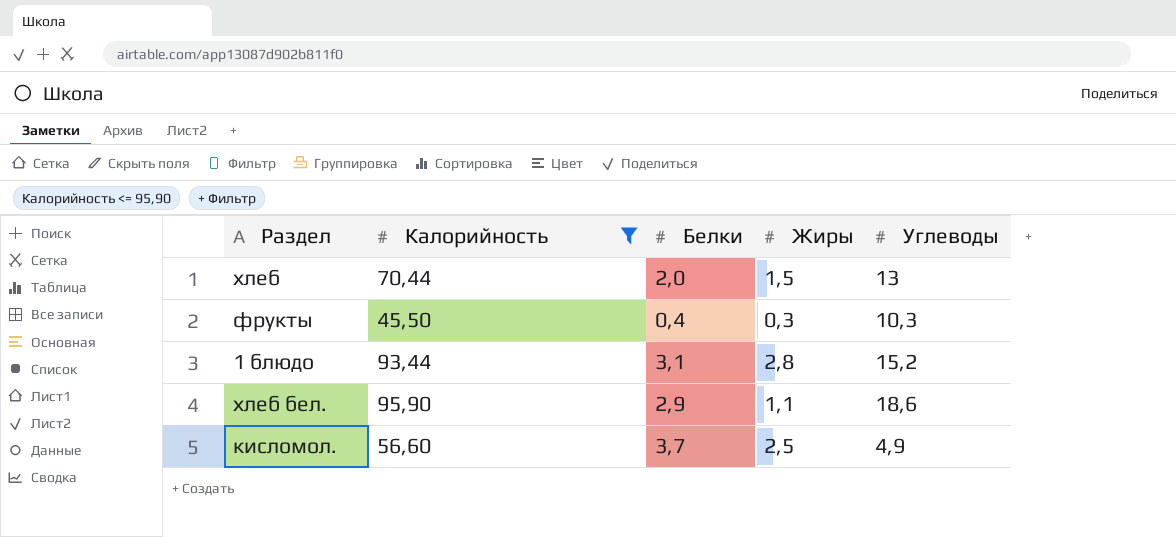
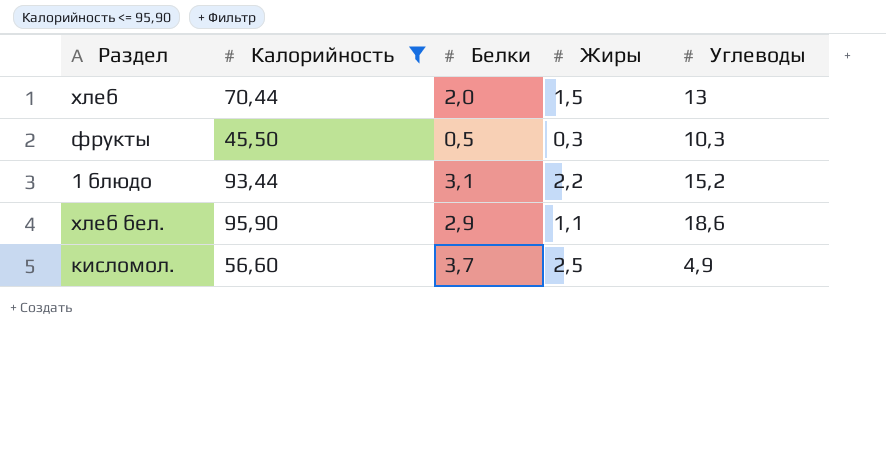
фрукты | Белки: 0,4 -> 0,5
1 блюдо | Жиры: 2,8 -> 2,2

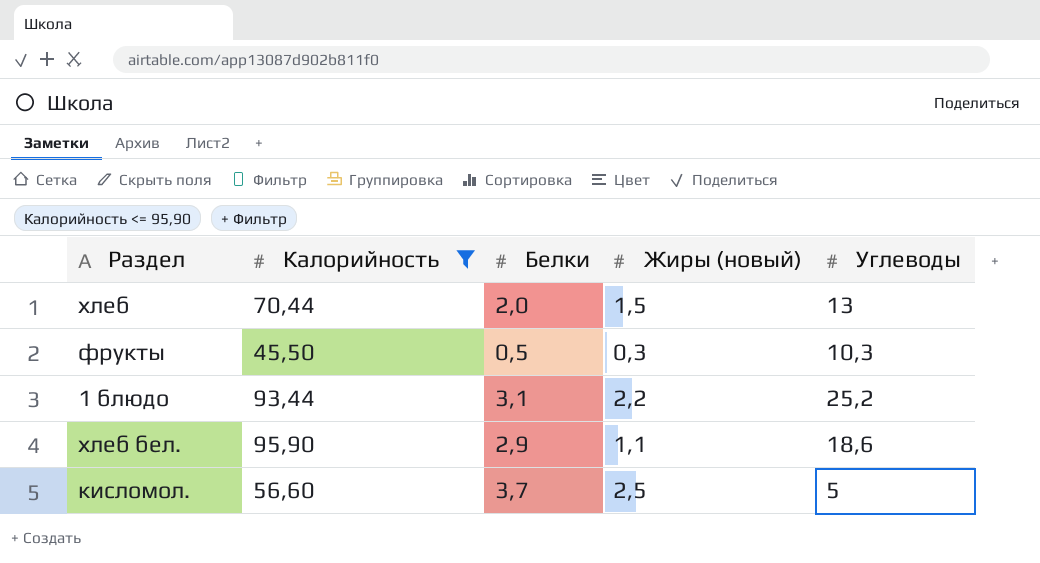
column name: Жиры -> Жиры (новый)
1 блюдо | Углеводы: 15,2 -> 25,2
кисломол. | Углеводы: 4,9 -> 5

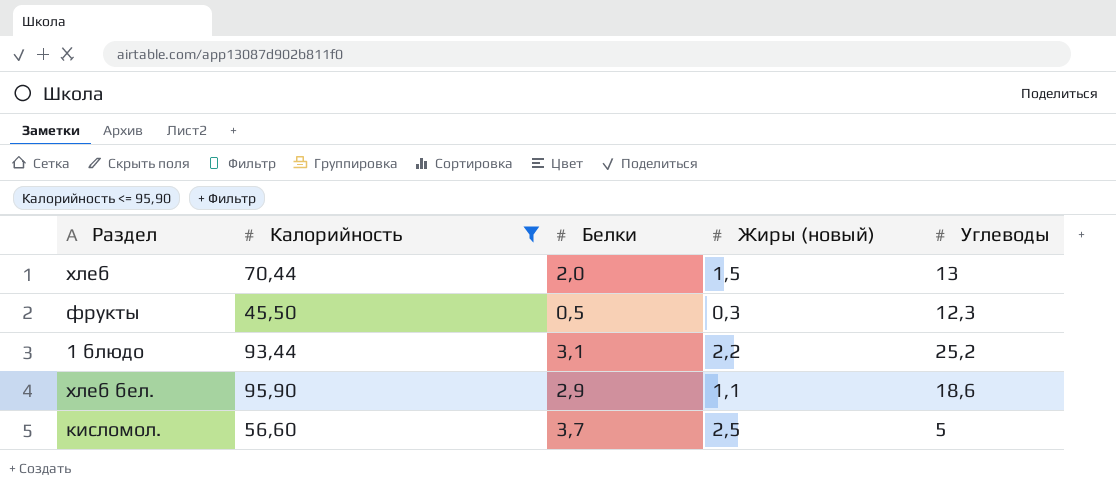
фрукты | Углеводы: 10,3 -> 12,3

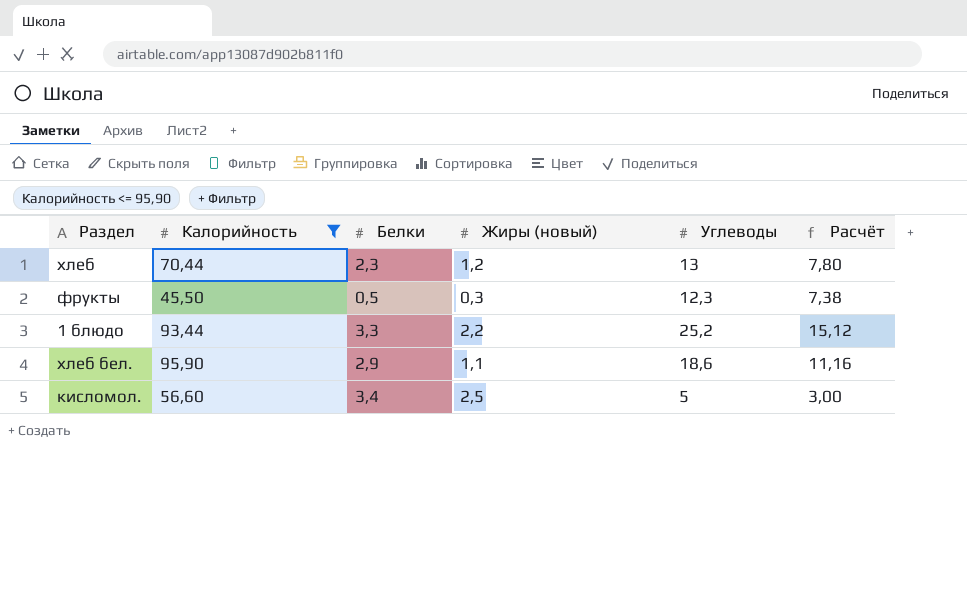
column Расчёт | formula: none -> [Углеводы] * 0,6
хлеб | Белки: 2,0 -> 2,3
хлеб | Жиры (новый): 1,5 -> 1,2
1 блюдо | Белки: 3,1 -> 3,3
кисломол. | Белки: 3,7 -> 3,4

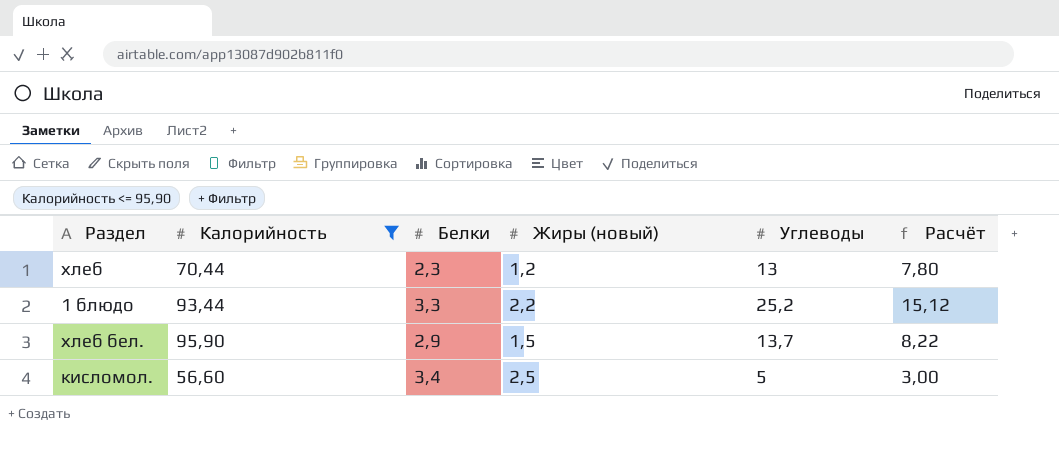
row фрукты: 45,50 | 0,5 | 0,3 | 12,3 | 7,38 -> none
хлеб бел. | Жиры (новый): 1,1 -> 1,5
хлеб бел. | Углеводы: 18,6 -> 13,7
хлеб бел. | Расчёт: 11,16 -> 8,22

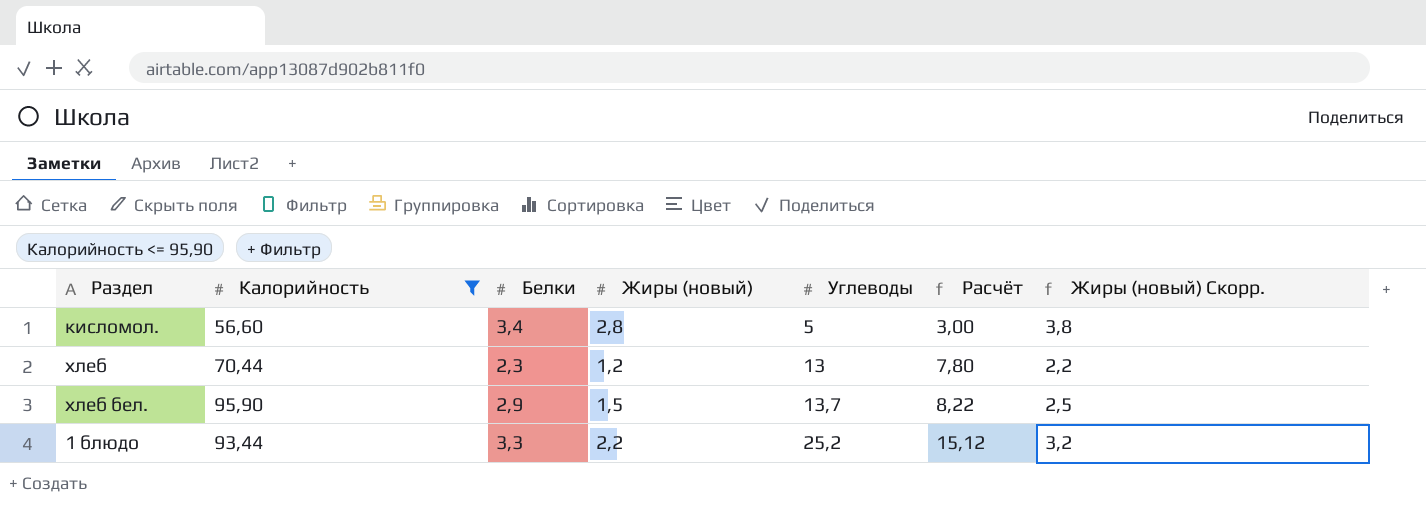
row order: none -> Углеводы ascending
column Жиры (новый) Скорр. | formula: none -> [Жиры (новый)] + 1
кисломол. | Жиры (новый): 2,5 -> 2,8

